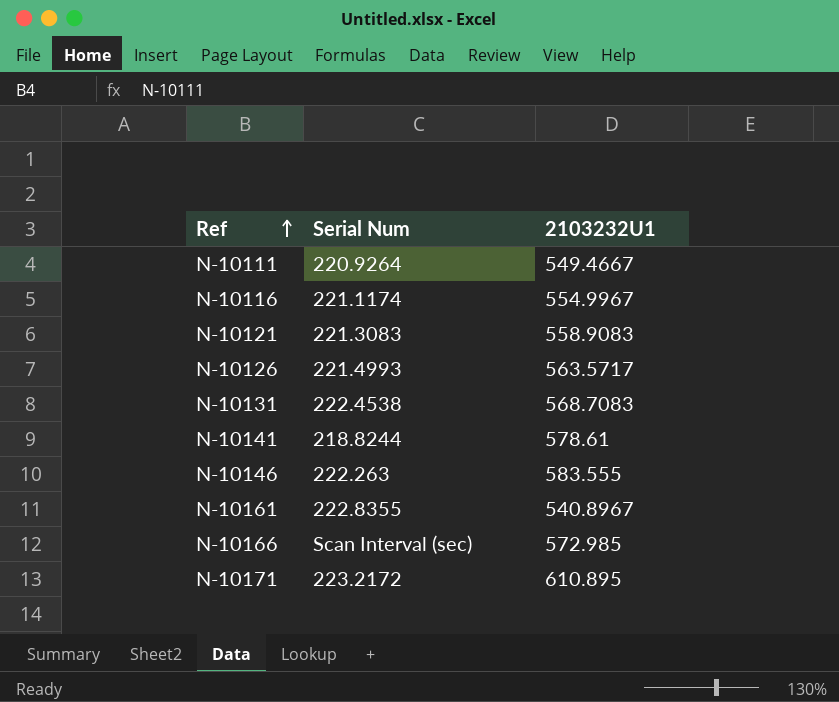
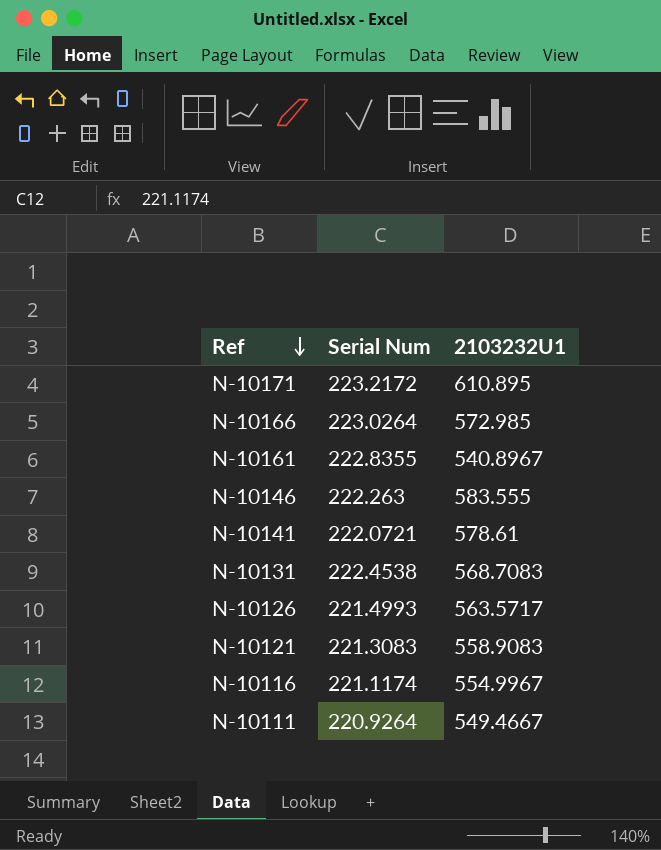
row order: Ref ascending -> Ref descending
N-10166 | Serial Num: Scan Interval (sec) -> 223.0264
N-10141 | Serial Num: 218.8244 -> 222.0721

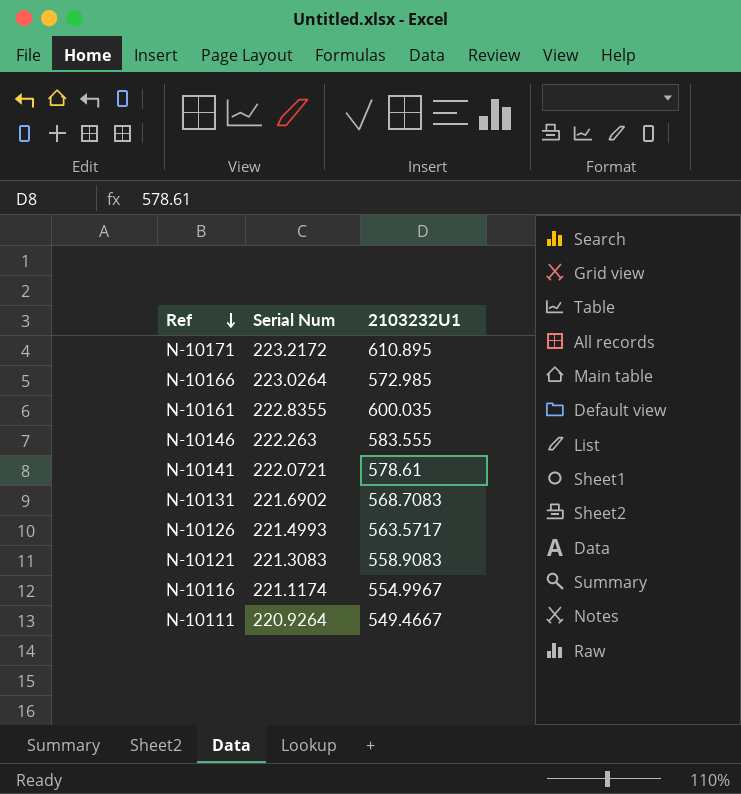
N-10161 | 2103232U1: 540.8967 -> 600.035
N-10131 | Serial Num: 222.4538 -> 221.6902

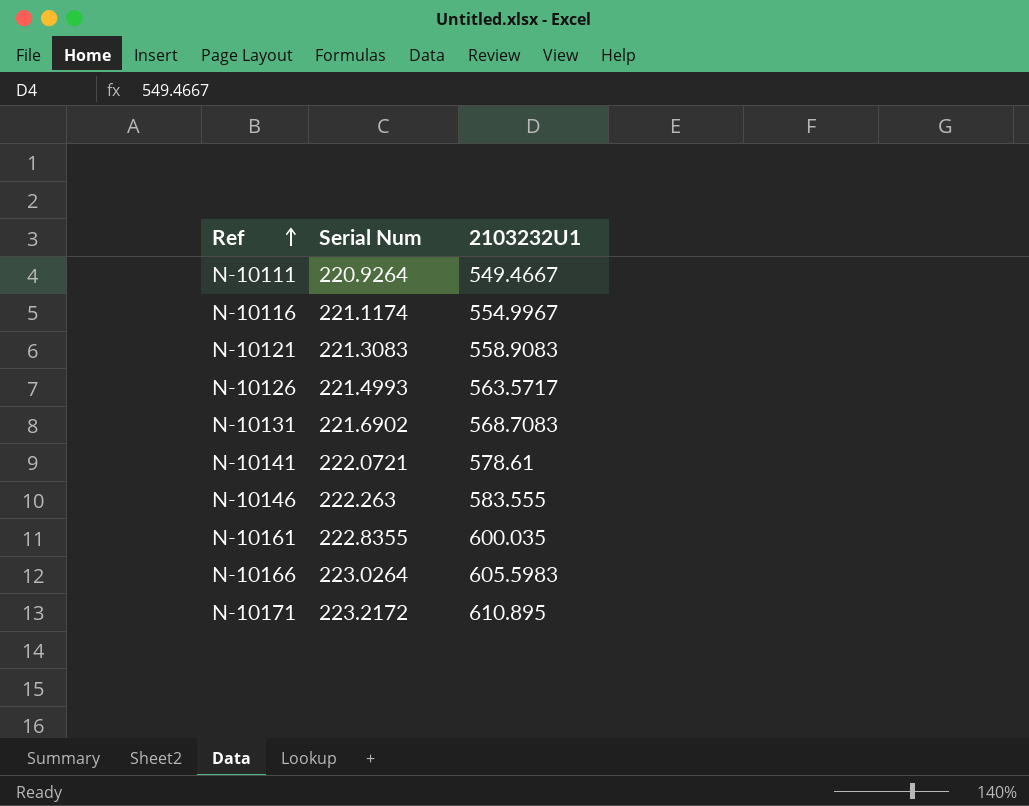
row order: Ref descending -> Ref ascending
N-10166 | 2103232U1: 572.985 -> 605.5983

